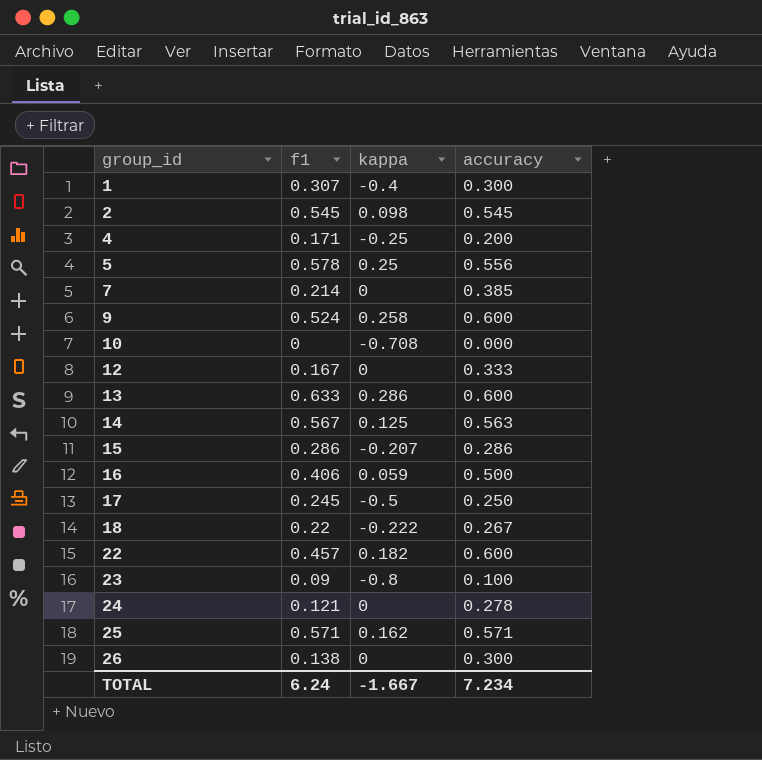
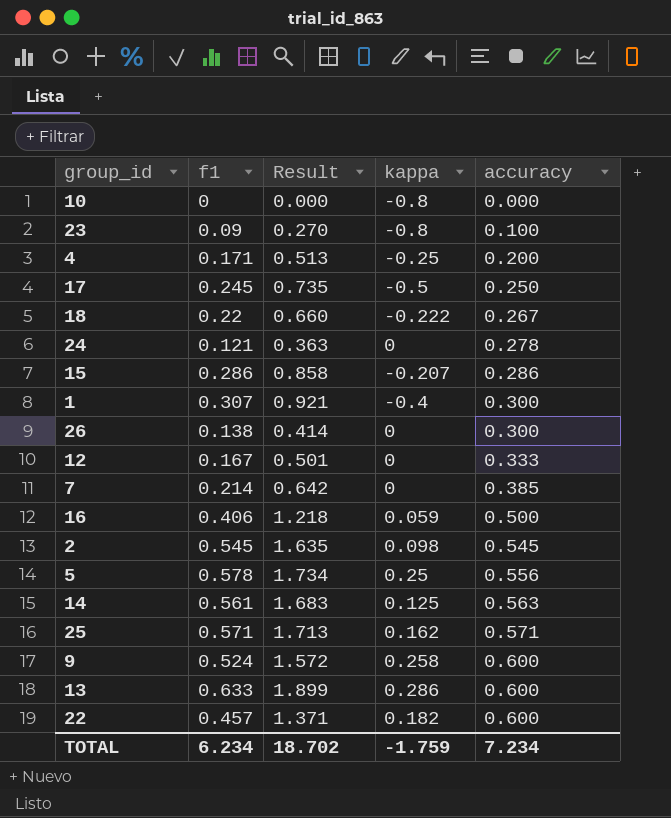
row order: group_id ascending -> accuracy ascending
column Result | formula: none -> [f1] * 3
10 | kappa: -0.708 -> -0.8
14 | f1: 0.567 -> 0.561
TOTAL | f1: 6.24 -> 6.234
TOTAL | kappa: -1.667 -> -1.759

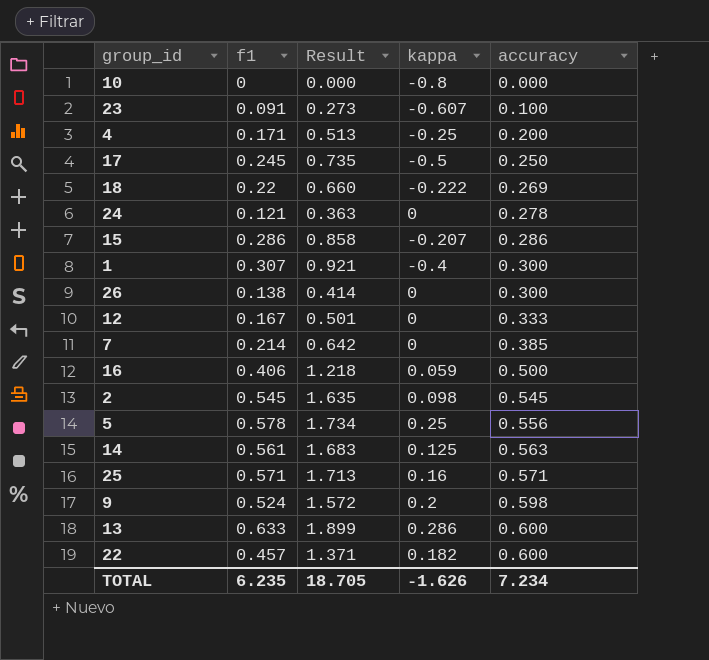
23 | f1: 0.09 -> 0.091
23 | Result: 0.270 -> 0.273
23 | kappa: -0.8 -> -0.607
18 | accuracy: 0.267 -> 0.269
25 | kappa: 0.162 -> 0.16
9 | kappa: 0.258 -> 0.2
9 | accuracy: 0.600 -> 0.598
TOTAL | f1: 6.234 -> 6.235
TOTAL | Result: 18.702 -> 18.705
TOTAL | kappa: -1.759 -> -1.626

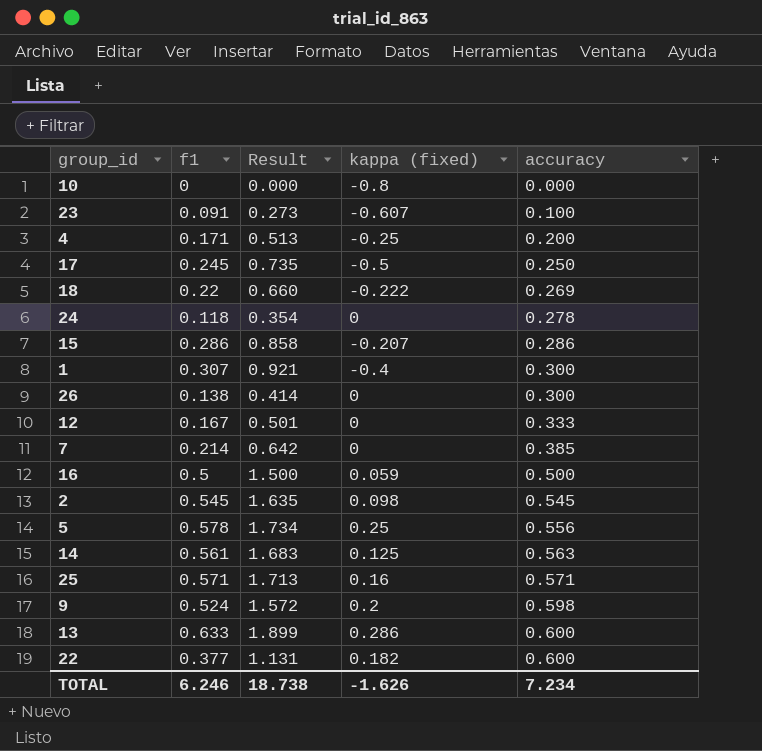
column name: kappa -> kappa (fixed)
24 | f1: 0.121 -> 0.118
24 | Result: 0.363 -> 0.354
16 | f1: 0.406 -> 0.5
16 | Result: 1.218 -> 1.500
22 | f1: 0.457 -> 0.377
22 | Result: 1.371 -> 1.131
TOTAL | f1: 6.235 -> 6.246
TOTAL | Result: 18.705 -> 18.738

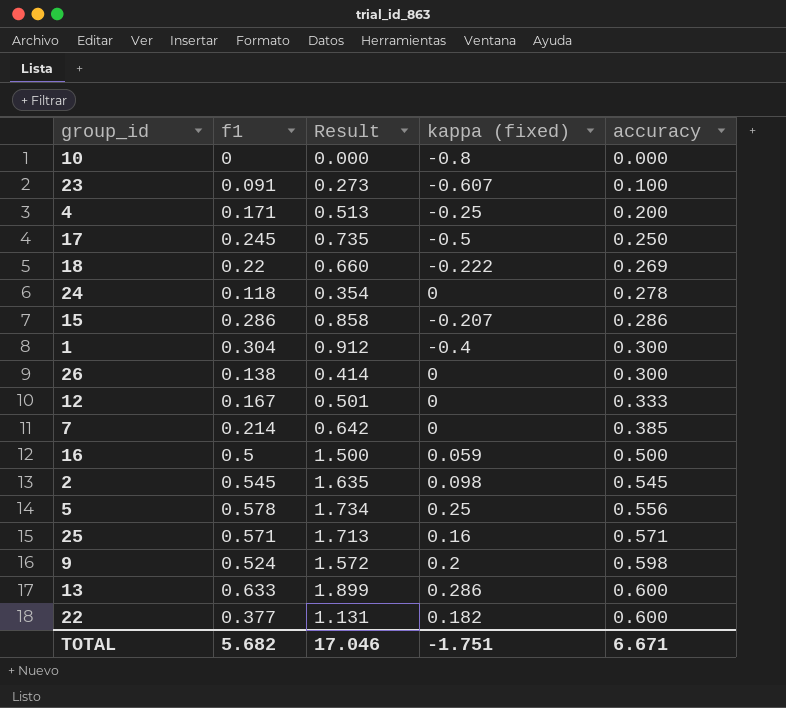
row 14: 0.561 | 1.683 | 0.125 | 0.563 -> none
1 | f1: 0.307 -> 0.304
1 | Result: 0.921 -> 0.912
TOTAL | f1: 6.246 -> 5.682
TOTAL | Result: 18.738 -> 17.046
TOTAL | kappa (fixed): -1.626 -> -1.751
TOTAL | accuracy: 7.234 -> 6.671

